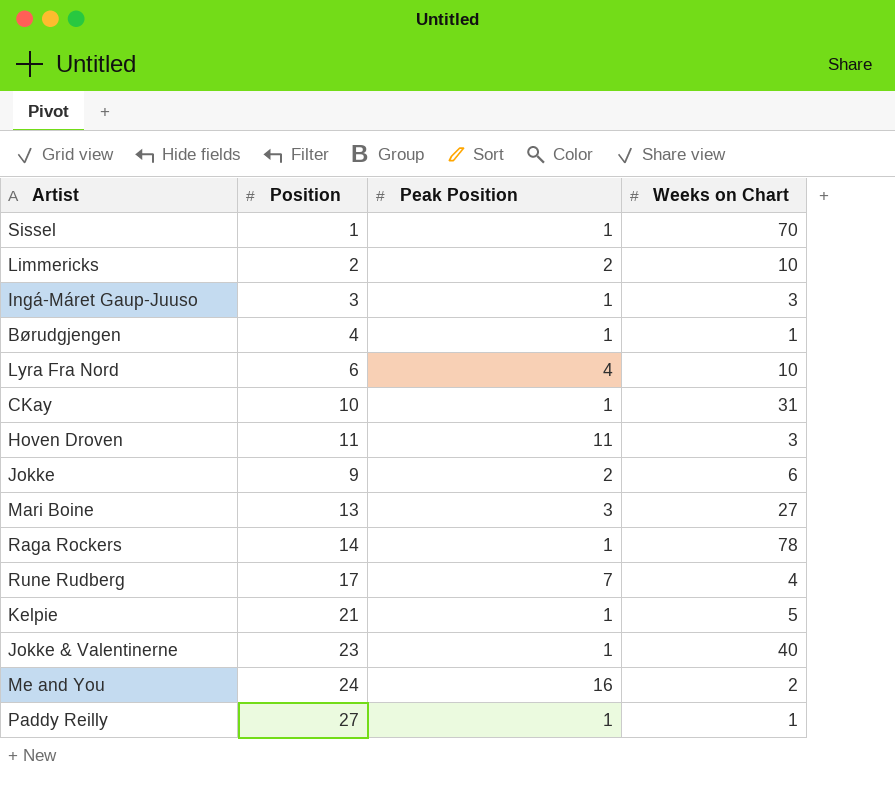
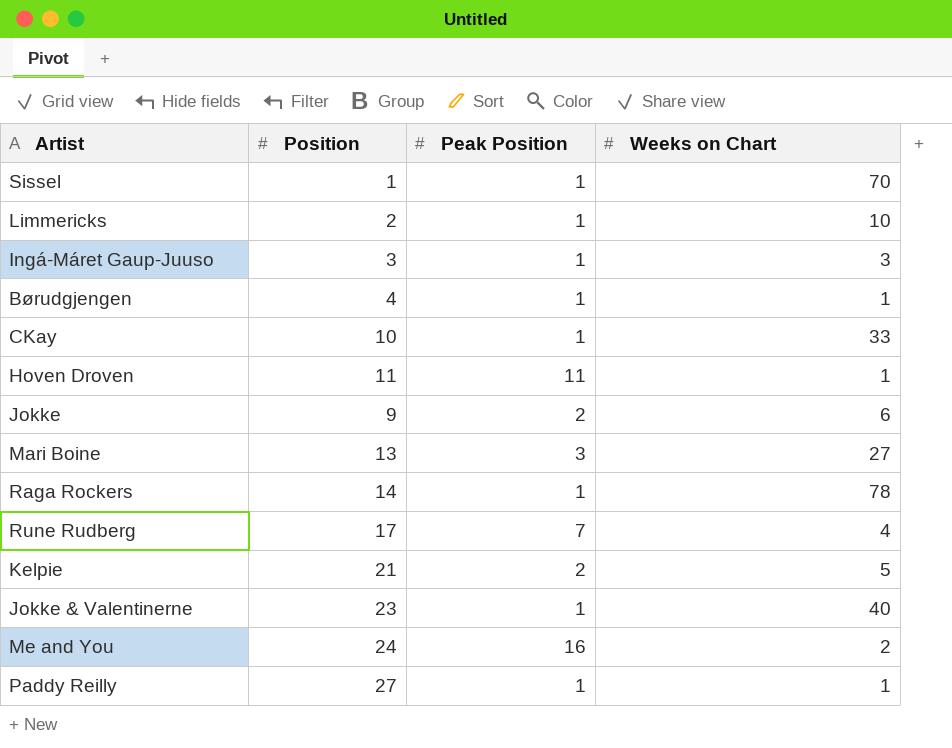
row Lyra Fra Nord: 6 | 4 | 10 -> none
Limmericks | Peak Position: 2 -> 1
CKay | Weeks on Chart: 31 -> 33
Hoven Droven | Weeks on Chart: 3 -> 1
Kelpie | Peak Position: 1 -> 2

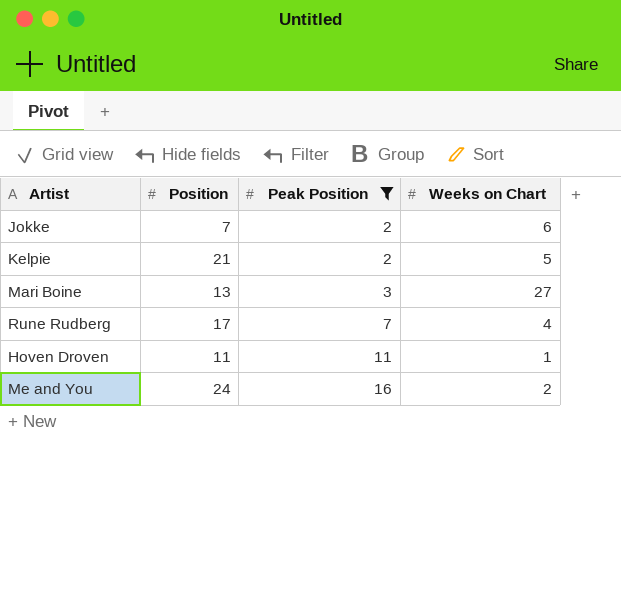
filter: none -> Peak Position != 1
row order: none -> Peak Position ascending
Jokke | Position: 9 -> 7

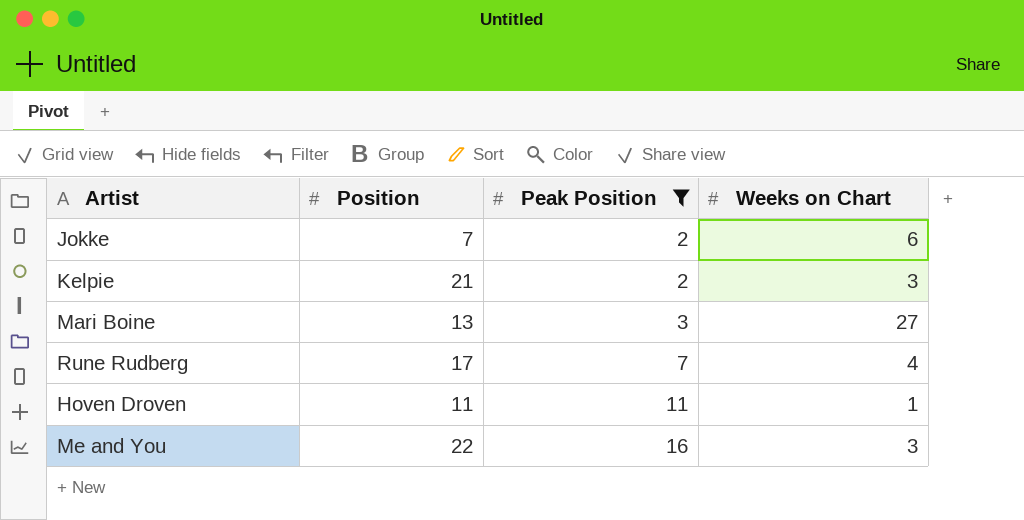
Kelpie | Weeks on Chart: 5 -> 3
Me and You | Position: 24 -> 22
Me and You | Weeks on Chart: 2 -> 3

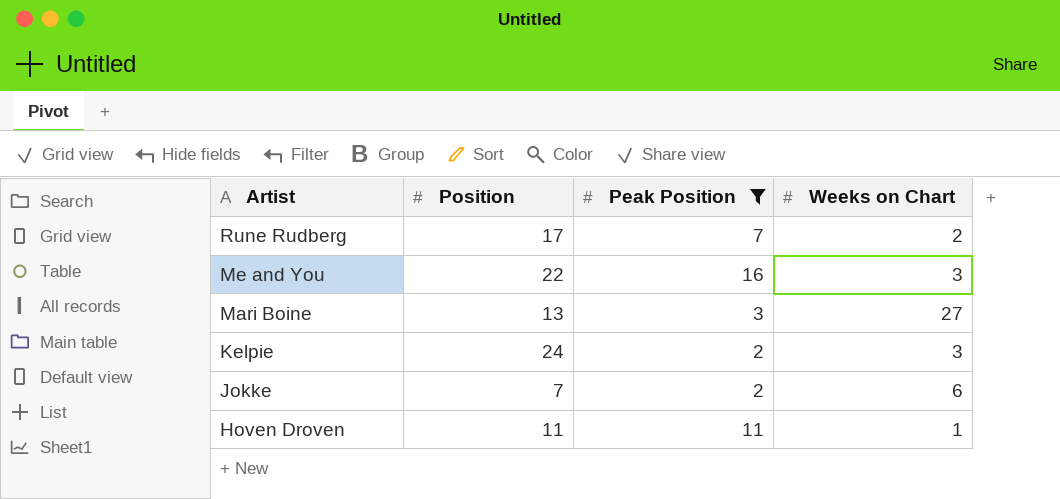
row order: Peak Position ascending -> Artist descending
Rune Rudberg | Weeks on Chart: 4 -> 2
Kelpie | Position: 21 -> 24

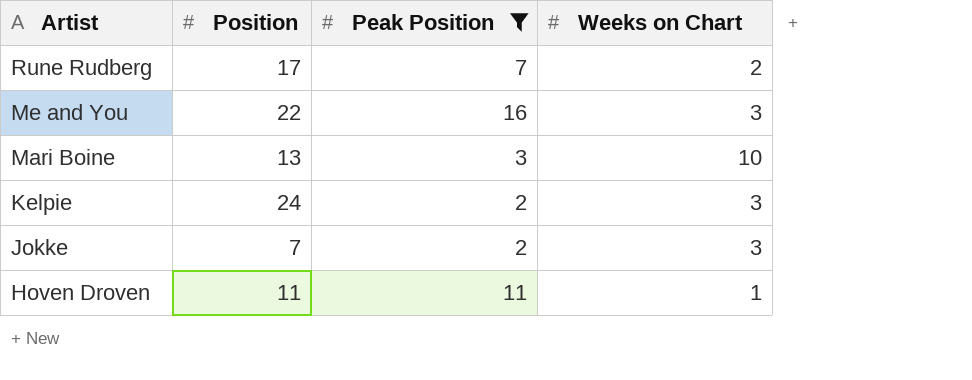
Mari Boine | Weeks on Chart: 27 -> 10
Jokke | Weeks on Chart: 6 -> 3

